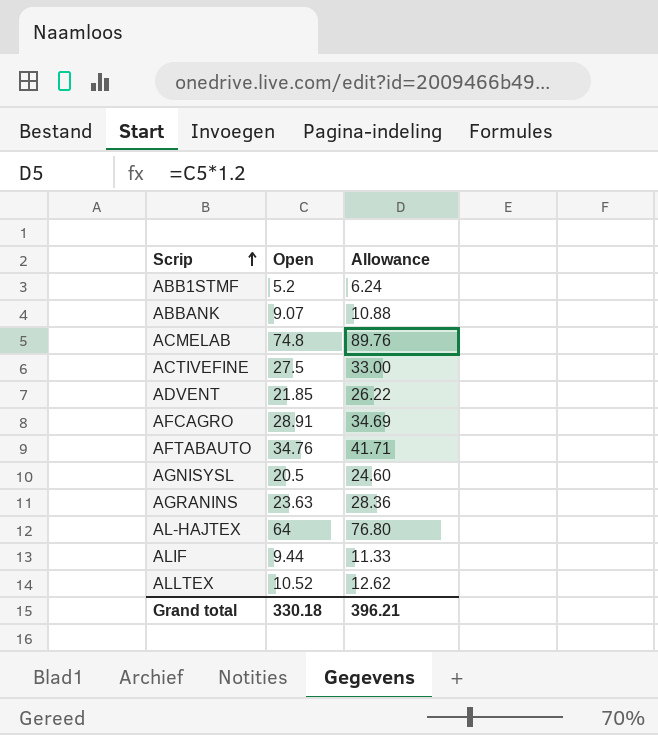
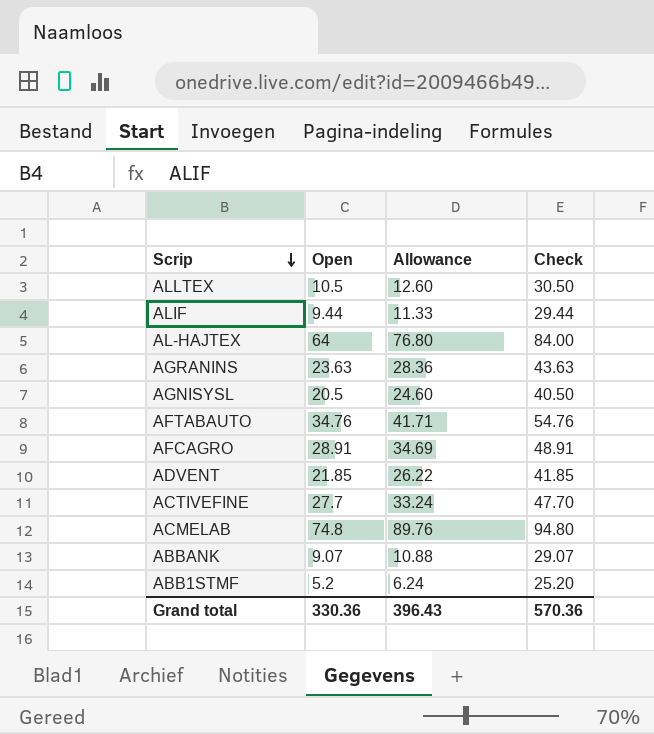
row order: Scrip ascending -> Scrip descending
column Check | formula: none -> [Open] + 20
ALLTEX | Open: 10.52 -> 10.5
ALLTEX | Allowance: 12.62 -> 12.60
ACTIVEFINE | Open: 27.5 -> 27.7
ACTIVEFINE | Allowance: 33.00 -> 33.24
Grand total | Open: 330.18 -> 330.36
Grand total | Allowance: 396.21 -> 396.43

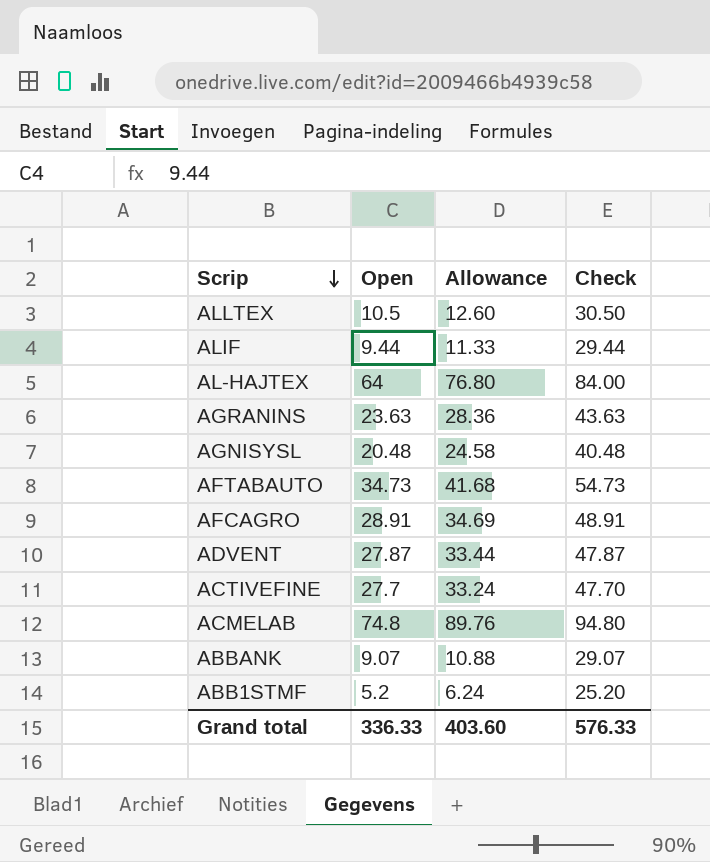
AGNISYSL | Open: 20.5 -> 20.48
AGNISYSL | Allowance: 24.60 -> 24.58
AGNISYSL | Check: 40.50 -> 40.48
AFTABAUTO | Open: 34.76 -> 34.73
AFTABAUTO | Allowance: 41.71 -> 41.68
AFTABAUTO | Check: 54.76 -> 54.73
ADVENT | Open: 21.85 -> 27.87
ADVENT | Allowance: 26.22 -> 33.44
ADVENT | Check: 41.85 -> 47.87
Grand total | Open: 330.36 -> 336.33
Grand total | Allowance: 396.43 -> 403.60
Grand total | Check: 570.36 -> 576.33

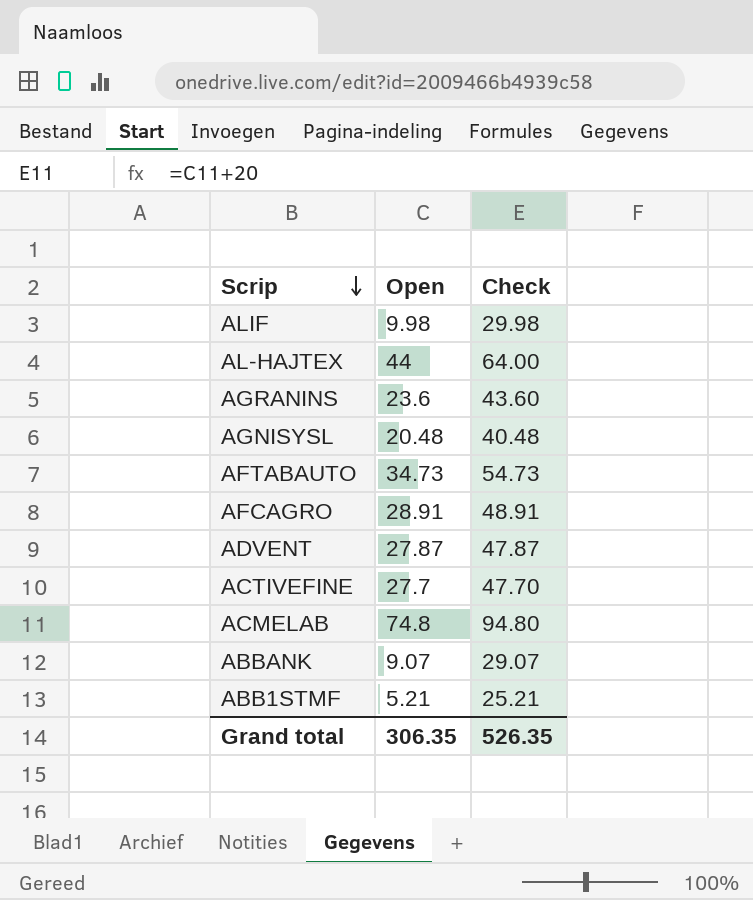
column Allowance | formula: [Open] * 1.2 -> none
row ALLTEX: 10.5 | 12.60 | 30.50 -> none
ALIF | Open: 9.44 -> 9.98
ALIF | Check: 29.44 -> 29.98
AL-HAJTEX | Open: 64 -> 44
AL-HAJTEX | Check: 84.00 -> 64.00
AGRANINS | Open: 23.63 -> 23.6
AGRANINS | Check: 43.63 -> 43.60
ABB1STMF | Open: 5.2 -> 5.21
ABB1STMF | Check: 25.20 -> 25.21
Grand total | Open: 336.33 -> 306.35
Grand total | Check: 576.33 -> 526.35

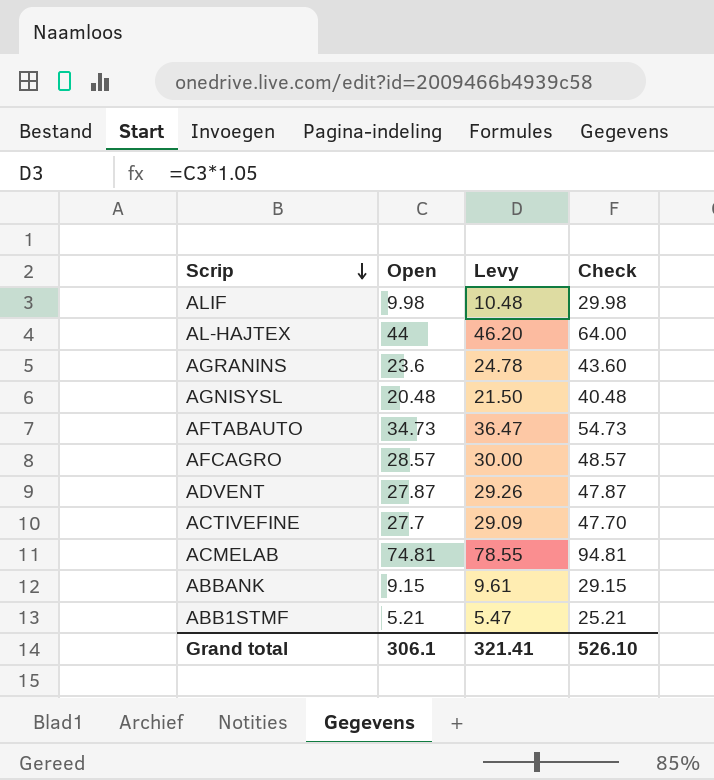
column Levy | formula: none -> [Open] * 1.05
AFCAGRO | Open: 28.91 -> 28.57
AFCAGRO | Check: 48.91 -> 48.57
ACMELAB | Open: 74.8 -> 74.81
ACMELAB | Check: 94.80 -> 94.81
ABBANK | Open: 9.07 -> 9.15
ABBANK | Check: 29.07 -> 29.15
Grand total | Open: 306.35 -> 306.1
Grand total | Check: 526.35 -> 526.10

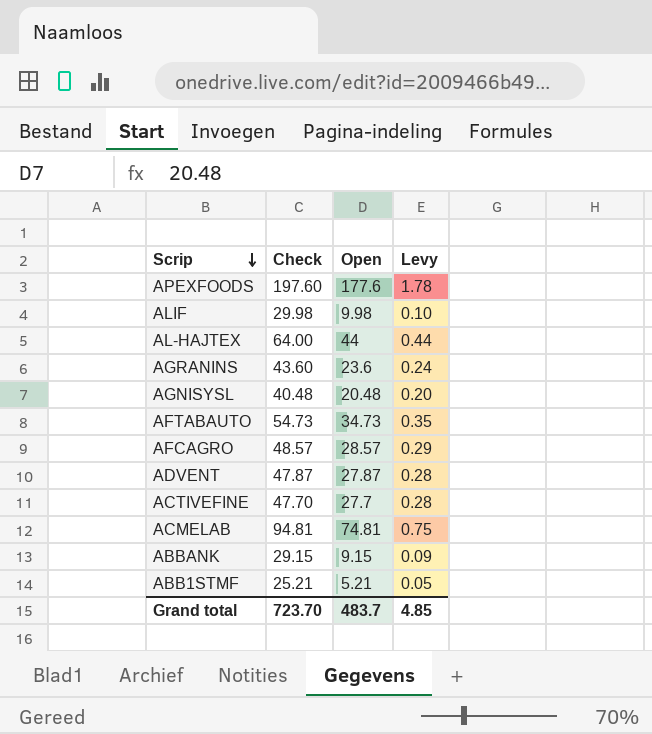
column Check | position: 4 -> 2
column Levy | formula: [Open] * 1.05 -> [Open] * 0.01
row APEXFOODS: none -> 197.60 | 177.6 | 1.78
Grand total | Check: 526.10 -> 723.70
Grand total | Open: 306.1 -> 483.7
Grand total | Levy: 321.41 -> 4.85

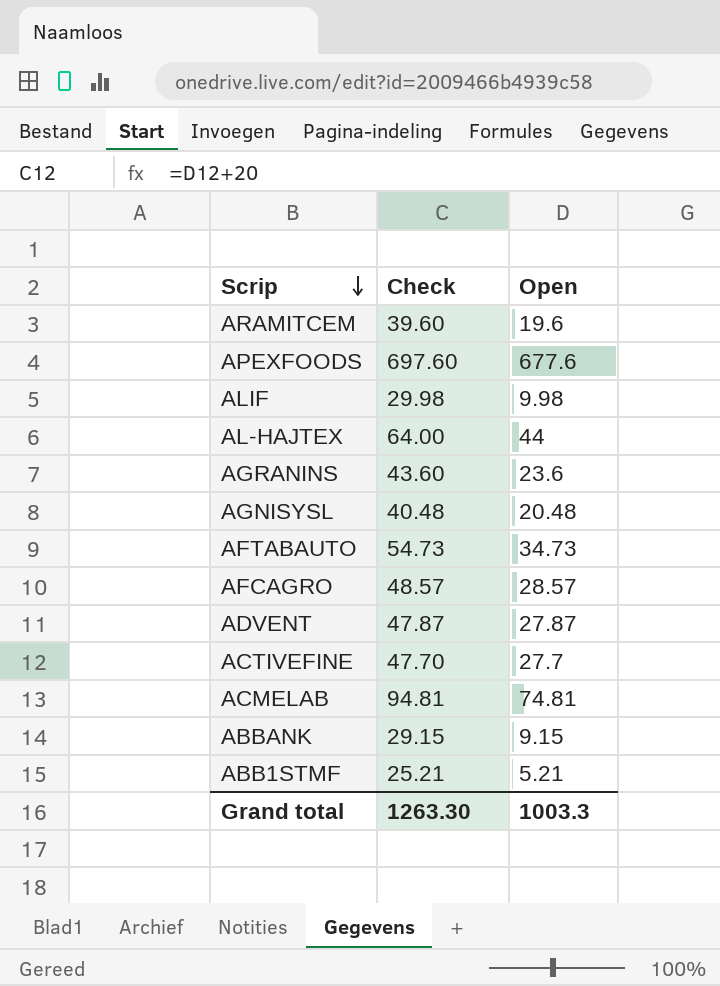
column Levy | formula: [Open] * 0.01 -> none
row ARAMITCEM: none -> 39.60 | 19.6
APEXFOODS | Check: 197.60 -> 697.60
APEXFOODS | Open: 177.6 -> 677.6
Grand total | Check: 723.70 -> 1263.30
Grand total | Open: 483.7 -> 1003.3

